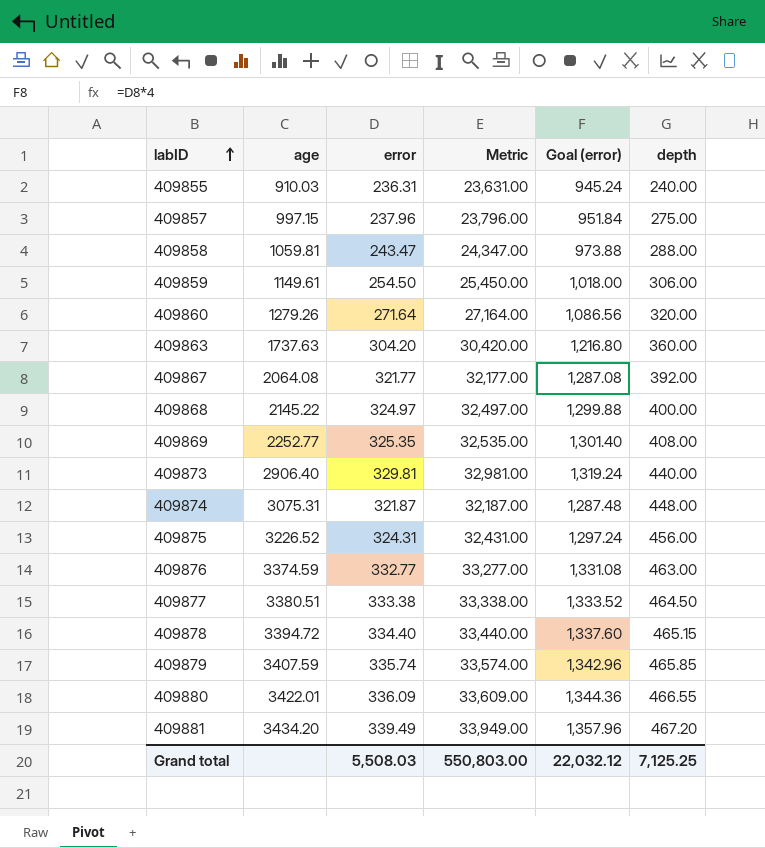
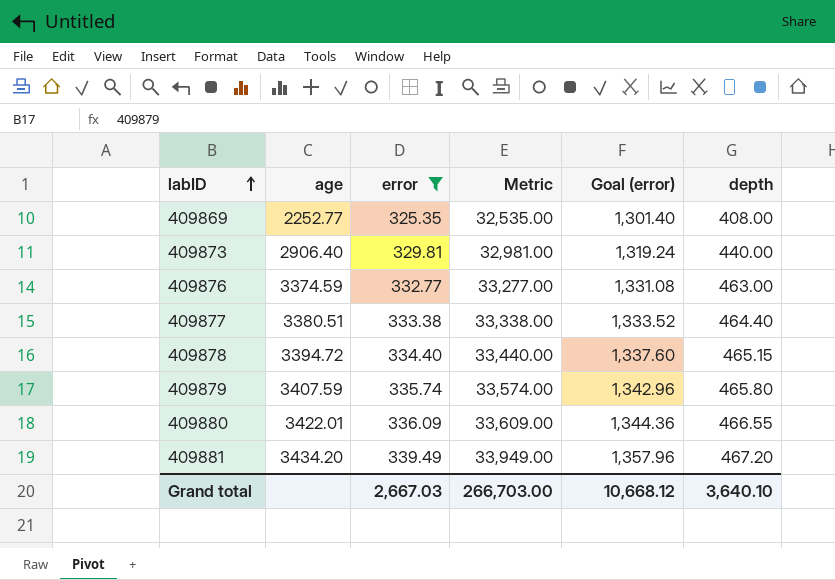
filter: none -> error >= 325.35
409877 | depth: 464.50 -> 464.40
409879 | depth: 465.85 -> 465.80
Grand total | error: 5,508.03 -> 2,667.03
Grand total | Metric: 550,803.00 -> 266,703.00
Grand total | Goal (error): 22,032.12 -> 10,668.12
Grand total | depth: 7,125.25 -> 3,640.10

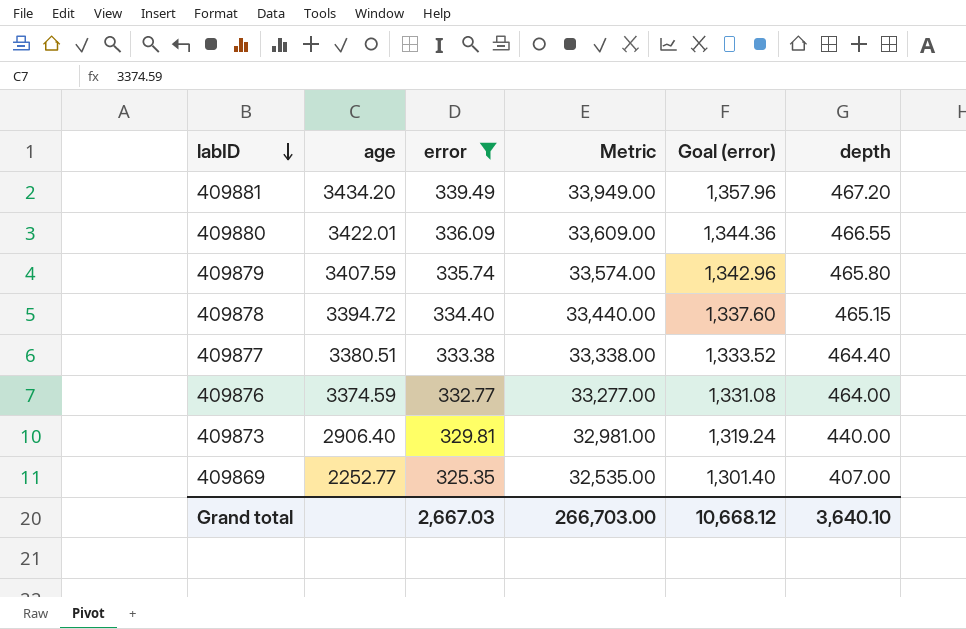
row order: labID ascending -> labID descending
409876 | depth: 463.00 -> 464.00
409869 | depth: 408.00 -> 407.00

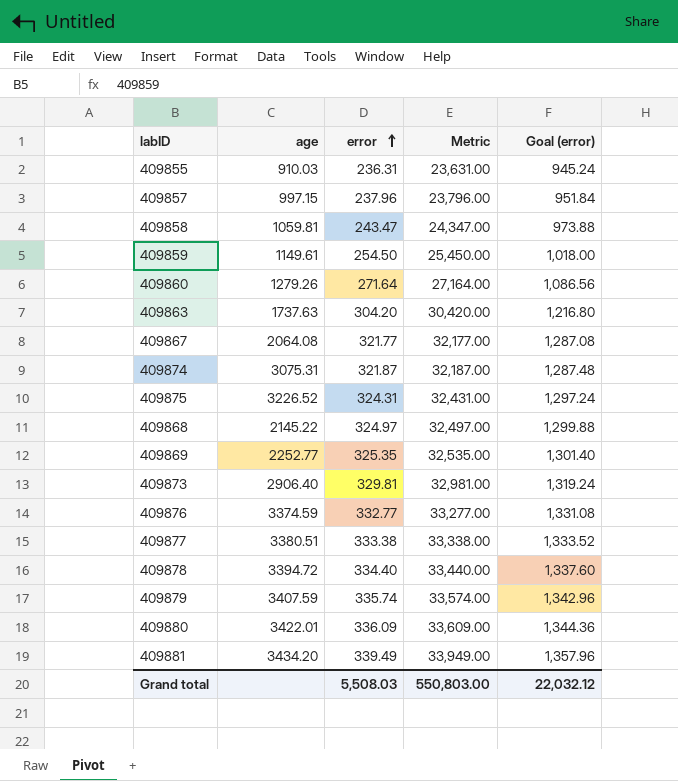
filter: error >= 325.35 -> none
row order: labID descending -> error ascending
column depth | position: 6 -> none
Grand total | error: 2,667.03 -> 5,508.03
Grand total | Metric: 266,703.00 -> 550,803.00
Grand total | Goal (error): 10,668.12 -> 22,032.12

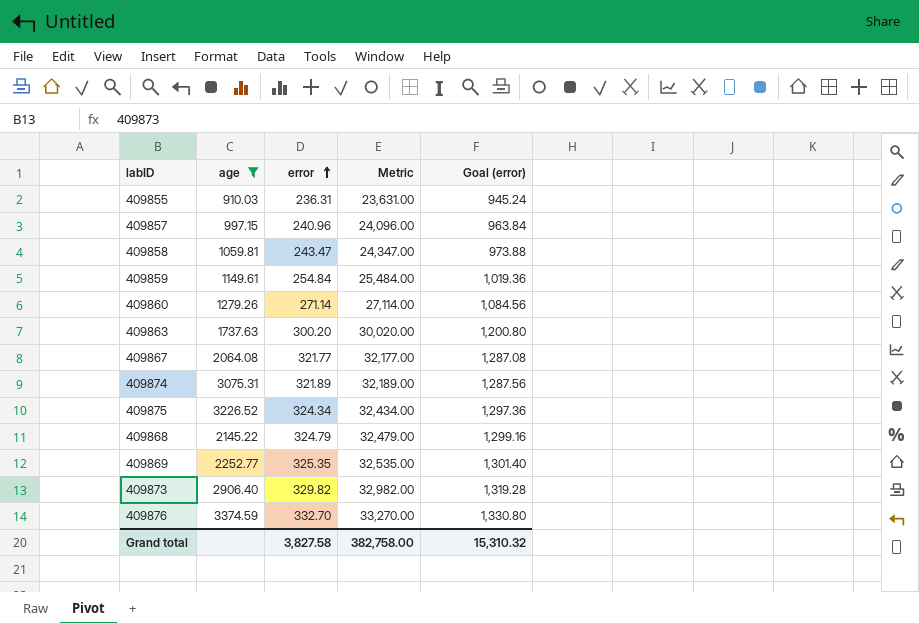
filter: none -> age <= 3374.59
409857 | error: 237.96 -> 240.96
409857 | Metric: 23,796.00 -> 24,096.00
409857 | Goal (error): 951.84 -> 963.84
409859 | error: 254.50 -> 254.84
409859 | Metric: 25,450.00 -> 25,484.00
409859 | Goal (error): 1,018.00 -> 1,019.36
409860 | error: 271.64 -> 271.14
409860 | Metric: 27,164.00 -> 27,114.00
409860 | Goal (error): 1,086.56 -> 1,084.56
409863 | error: 304.20 -> 300.20
409863 | Metric: 30,420.00 -> 30,020.00
409863 | Goal (error): 1,216.80 -> 1,200.80
409874 | error: 321.87 -> 321.89
409874 | Metric: 32,187.00 -> 32,189.00
409874 | Goal (error): 1,287.48 -> 1,287.56
409875 | error: 324.31 -> 324.34
409875 | Metric: 32,431.00 -> 32,434.00
409875 | Goal (error): 1,297.24 -> 1,297.36
409868 | error: 324.97 -> 324.79
409868 | Metric: 32,497.00 -> 32,479.00
409868 | Goal (error): 1,299.88 -> 1,299.16
409873 | error: 329.81 -> 329.82
409873 | Metric: 32,981.00 -> 32,982.00
409873 | Goal (error): 1,319.24 -> 1,319.28
409876 | error: 332.77 -> 332.70
409876 | Metric: 33,277.00 -> 33,270.00
409876 | Goal (error): 1,331.08 -> 1,330.80
Grand total | error: 5,508.03 -> 3,827.58
Grand total | Metric: 550,803.00 -> 382,758.00
Grand total | Goal (error): 22,032.12 -> 15,310.32

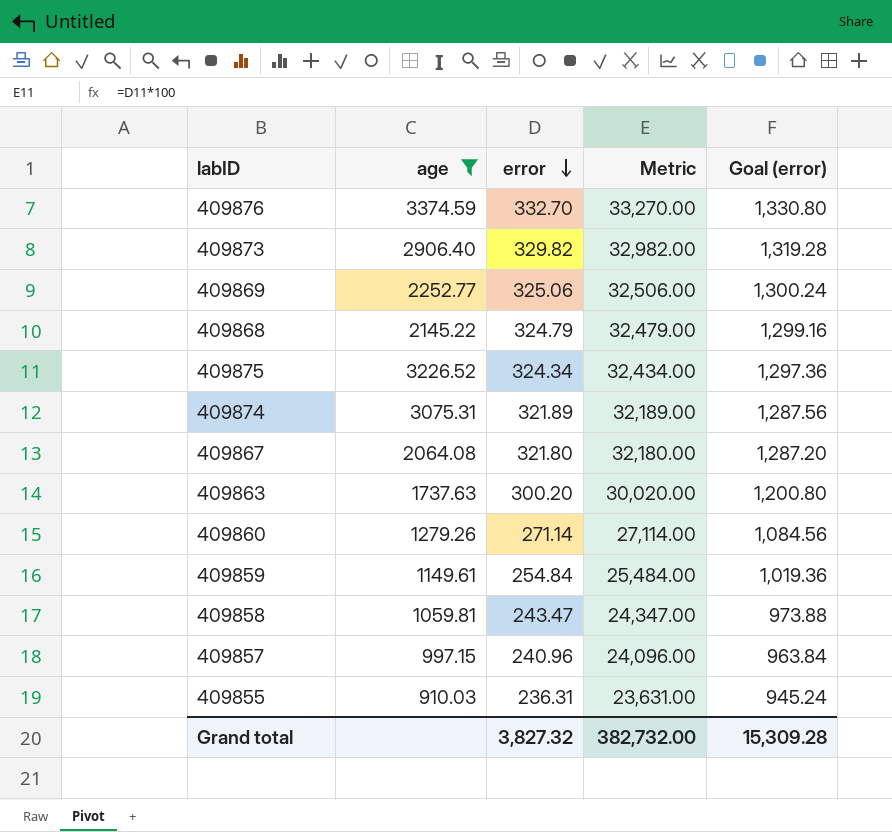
row order: error ascending -> error descending
409869 | error: 325.35 -> 325.06
409869 | Metric: 32,535.00 -> 32,506.00
409869 | Goal (error): 1,301.40 -> 1,300.24
409867 | error: 321.77 -> 321.80
409867 | Metric: 32,177.00 -> 32,180.00
409867 | Goal (error): 1,287.08 -> 1,287.20
Grand total | error: 3,827.58 -> 3,827.32
Grand total | Metric: 382,758.00 -> 382,732.00
Grand total | Goal (error): 15,310.32 -> 15,309.28

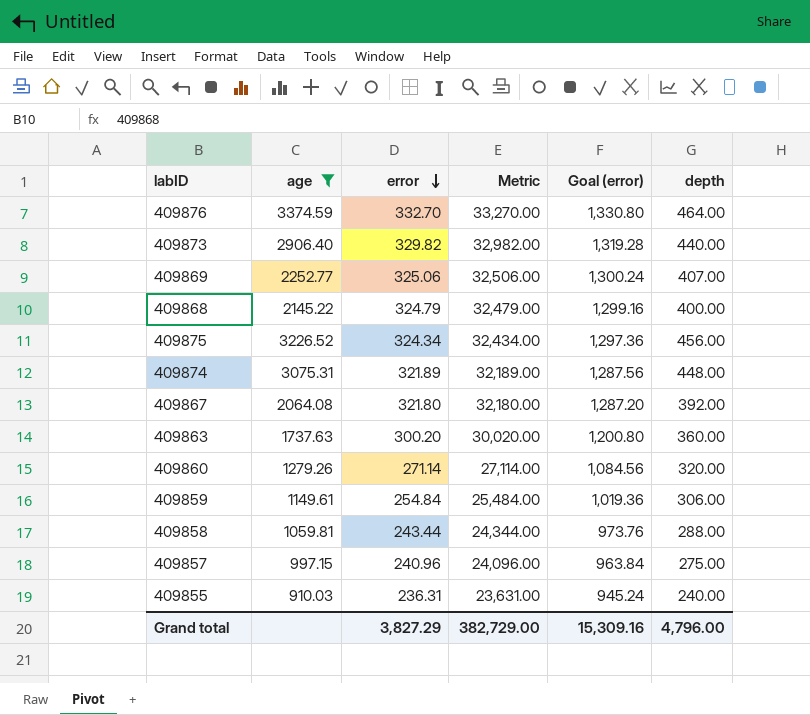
column depth | position: none -> 6
409858 | error: 243.47 -> 243.44
409858 | Metric: 24,347.00 -> 24,344.00
409858 | Goal (error): 973.88 -> 973.76
Grand total | error: 3,827.32 -> 3,827.29
Grand total | Metric: 382,732.00 -> 382,729.00
Grand total | Goal (error): 15,309.28 -> 15,309.16

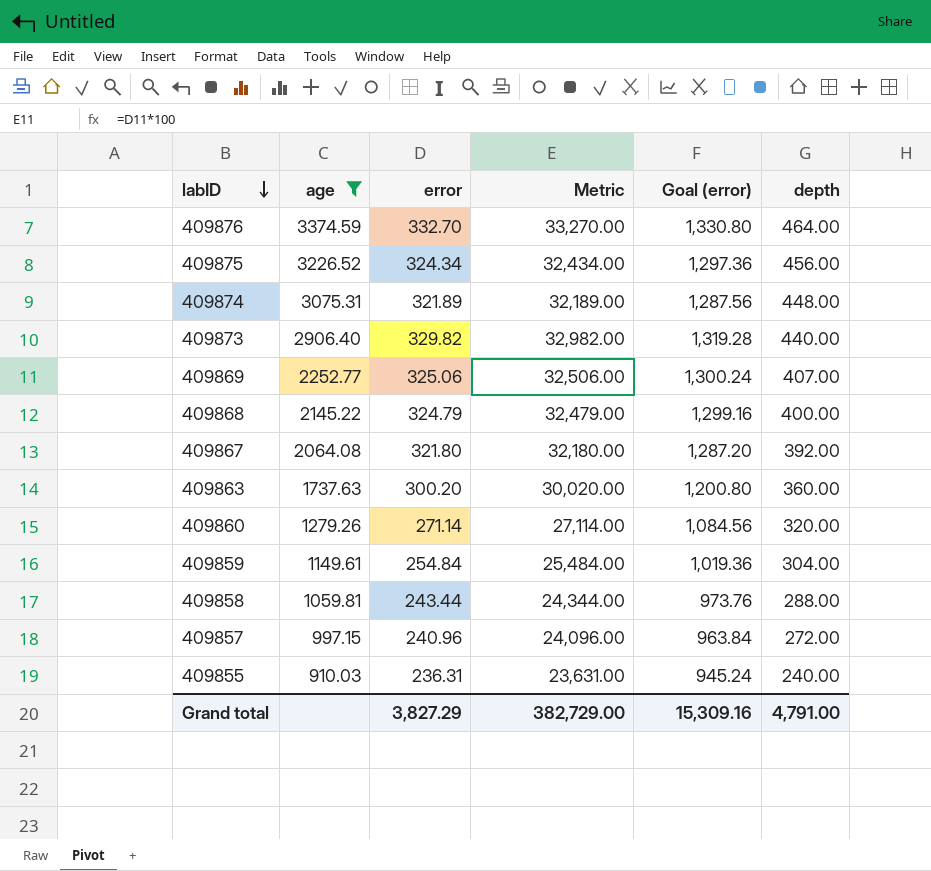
row order: error descending -> labID descending
409859 | depth: 306.00 -> 304.00
409857 | depth: 275.00 -> 272.00
Grand total | depth: 4,796.00 -> 4,791.00

